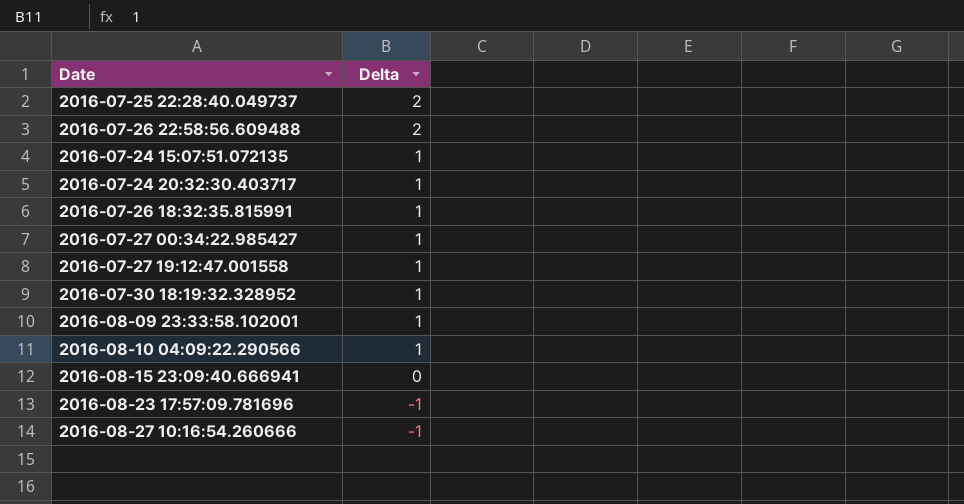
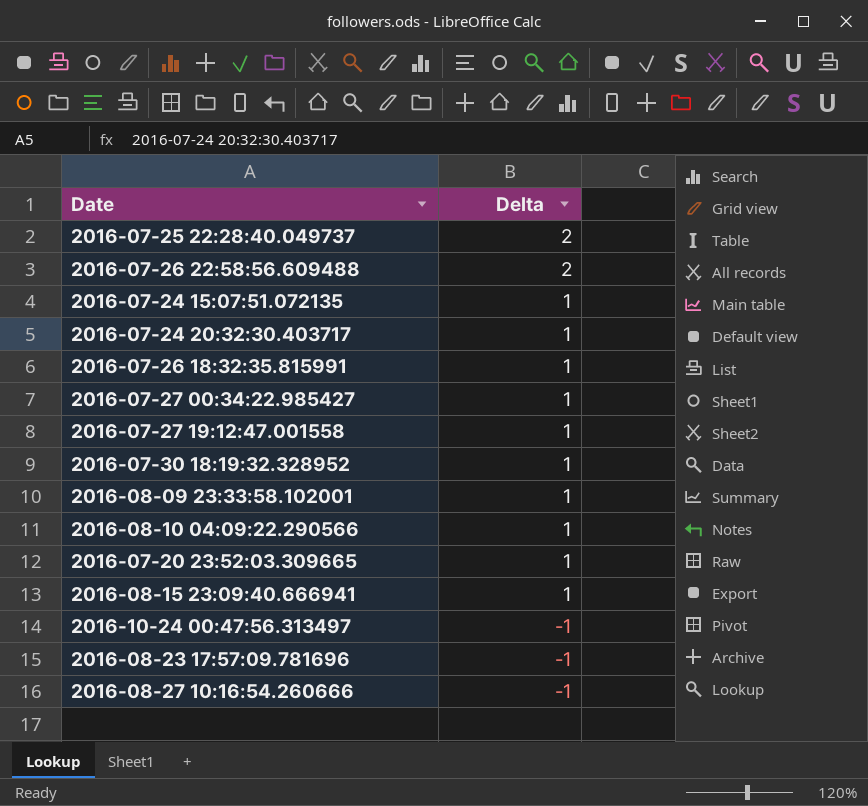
row 2016-07-20 23:52:03.309665: none -> 1
2016-08-15 23:09:40.666941 | Delta: 0 -> 1
row 2016-10-24 00:47:56.313497: none -> -1

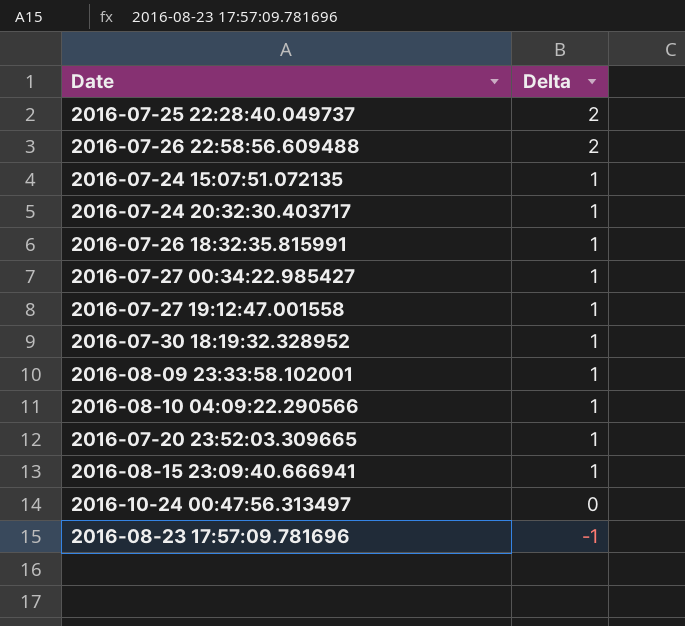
row 2016-08-27 10:16:54.260666: -1 -> none
2016-10-24 00:47:56.313497 | Delta: -1 -> 0

